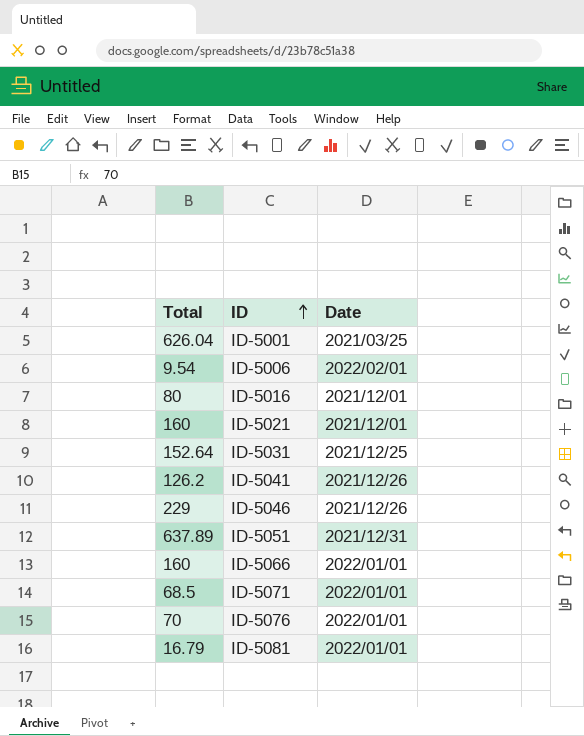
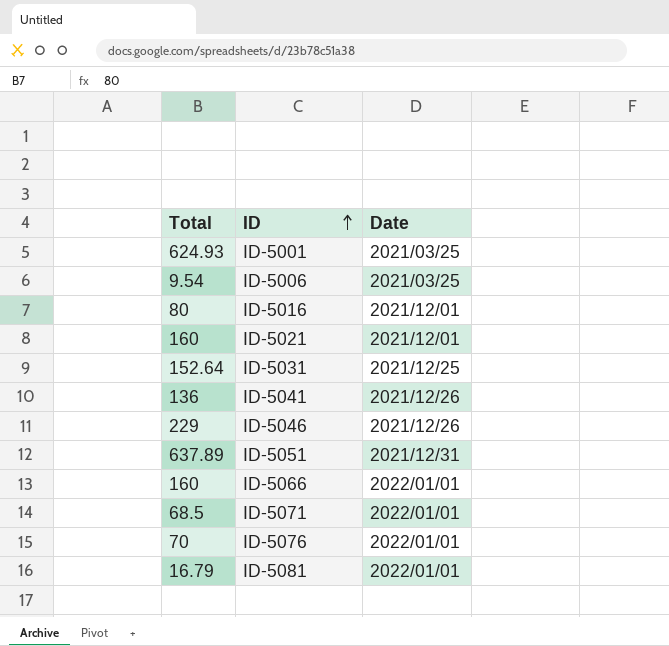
ID-5001 | Total: 626.04 -> 624.93
ID-5006 | Date: 2022/02/01 -> 2021/03/25
ID-5041 | Total: 126.2 -> 136

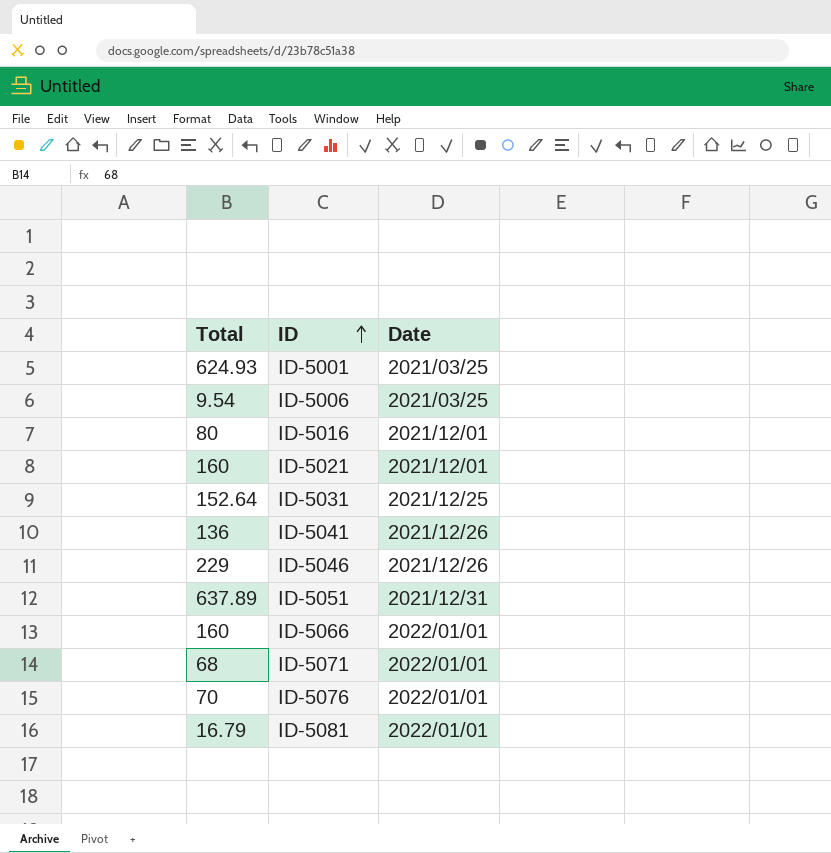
ID-5071 | Total: 68.5 -> 68

